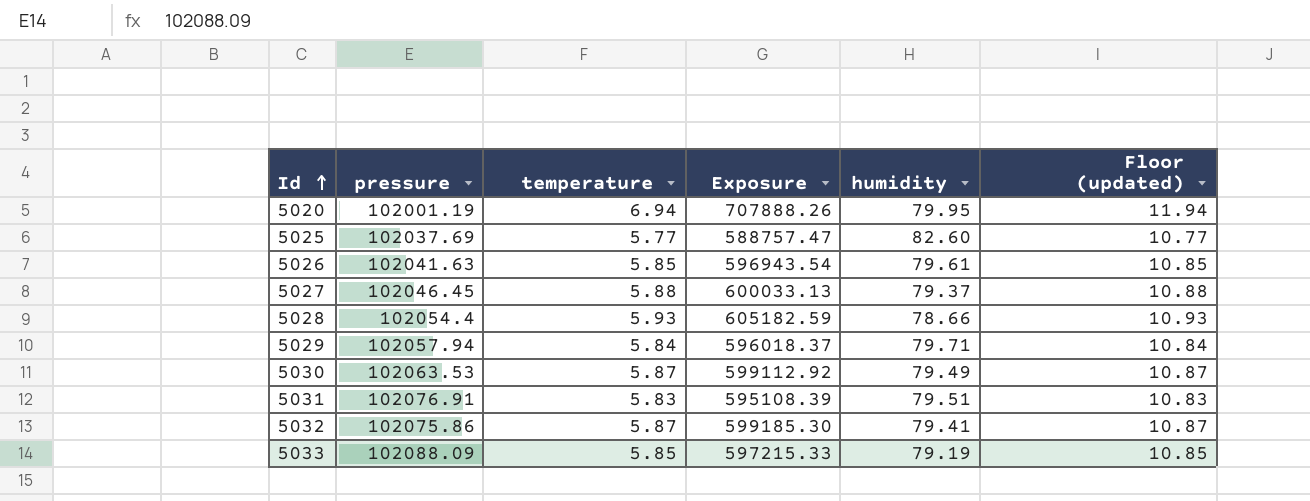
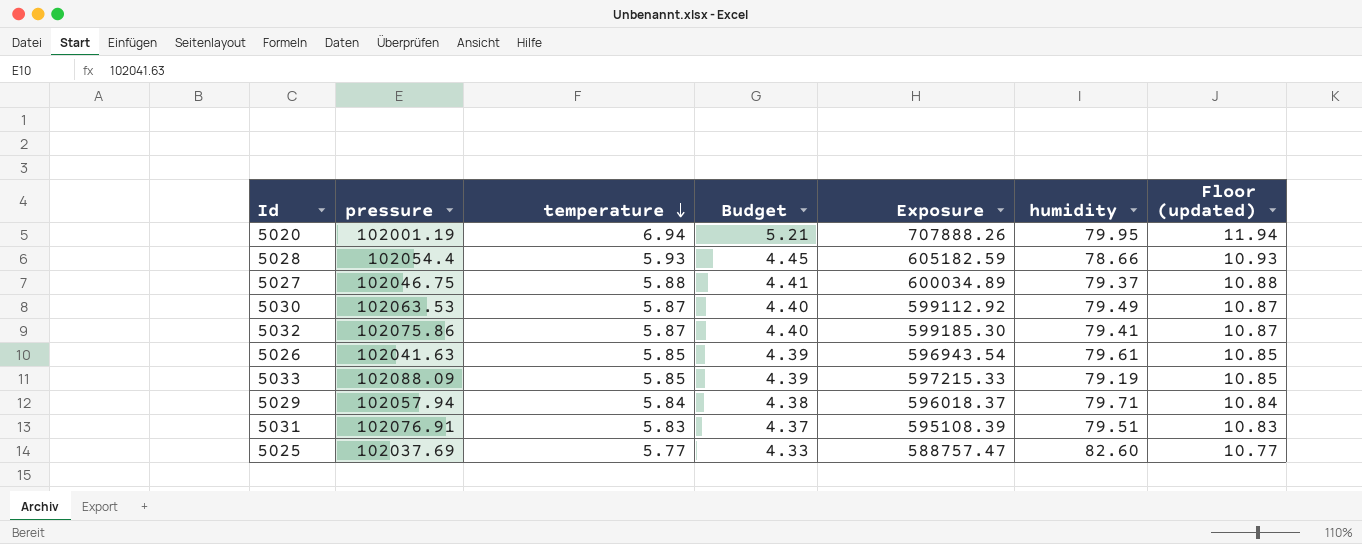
row order: Id ascending -> temperature descending
column Budget | formula: none -> [temperature] * 0.75
5027 | pressure: 102046.45 -> 102046.75
5027 | Exposure: 600033.13 -> 600034.89

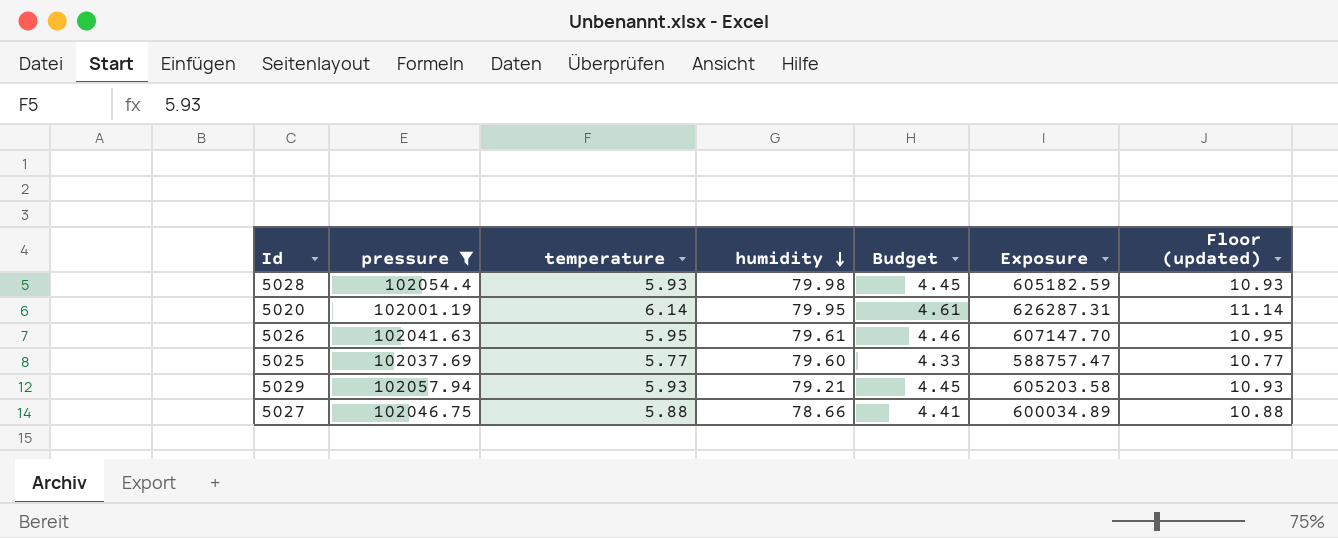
filter: none -> pressure <= 102057.94
row order: temperature descending -> humidity descending
column humidity | position: 6 -> 4
5028 | humidity: 78.66 -> 79.98
5020 | temperature: 6.94 -> 6.14
5020 | Budget: 5.21 -> 4.61
5020 | Exposure: 707888.26 -> 626287.31
5020 | Floor (updated): 11.94 -> 11.14
5026 | temperature: 5.85 -> 5.95
5026 | Budget: 4.39 -> 4.46
5026 | Exposure: 596943.54 -> 607147.70
5026 | Floor (updated): 10.85 -> 10.95
5025 | humidity: 82.60 -> 79.60
5029 | temperature: 5.84 -> 5.93
5029 | humidity: 79.71 -> 79.21
5029 | Budget: 4.38 -> 4.45
5029 | Exposure: 596018.37 -> 605203.58
5029 | Floor (updated): 10.84 -> 10.93
5027 | humidity: 79.37 -> 78.66

